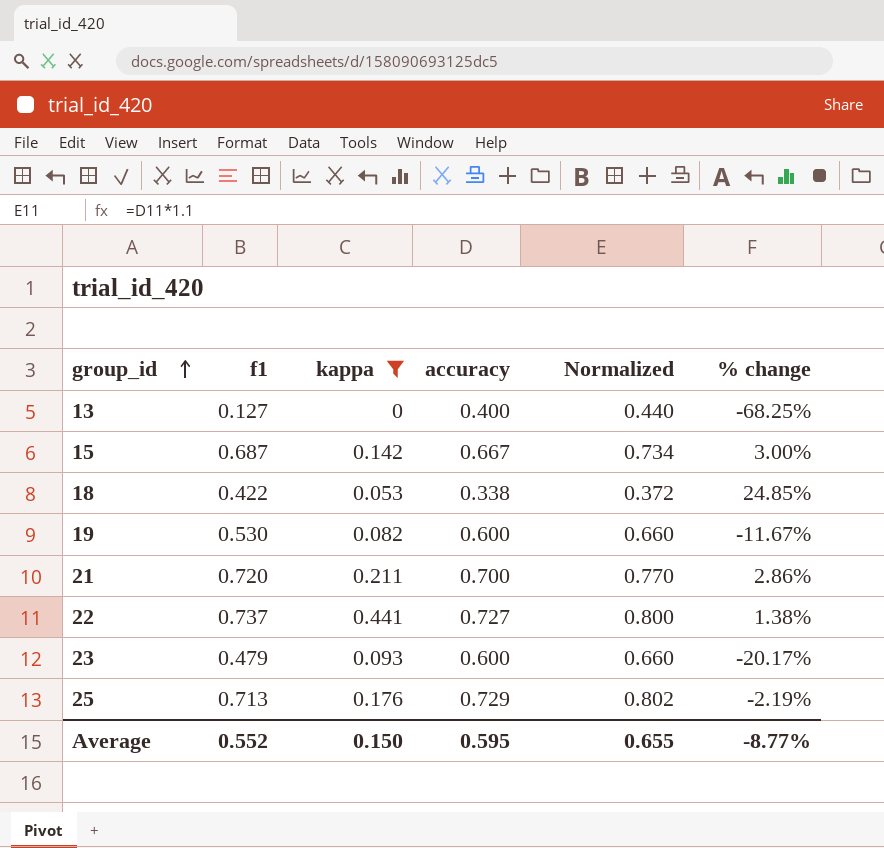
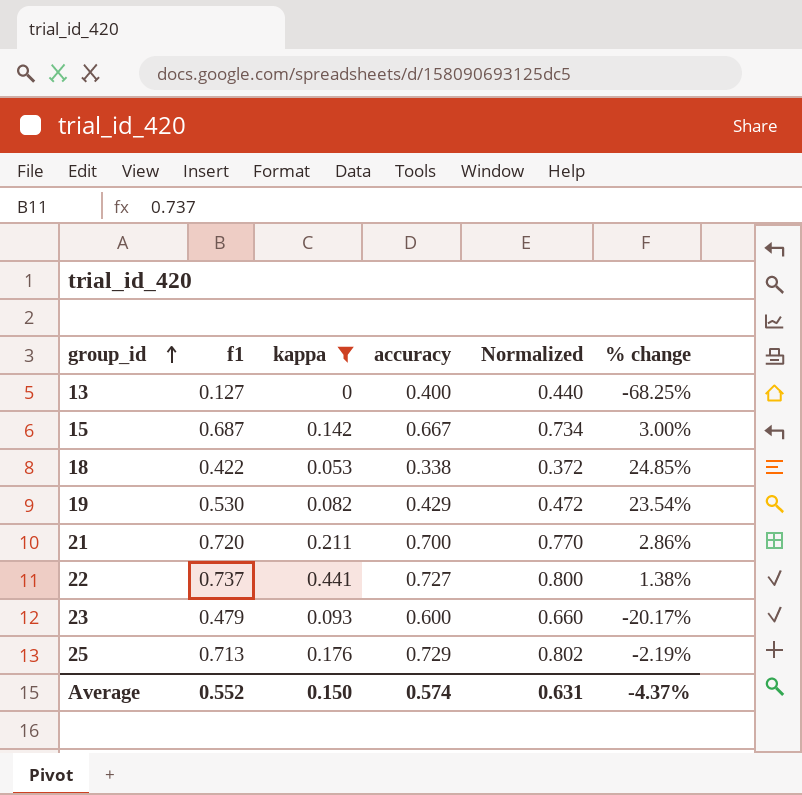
19 | accuracy: 0.600 -> 0.429
19 | Normalized: 0.660 -> 0.472
19 | % change: -11.67% -> 23.54%
Average | accuracy: 0.595 -> 0.574
Average | Normalized: 0.655 -> 0.631
Average | % change: -8.77% -> -4.37%

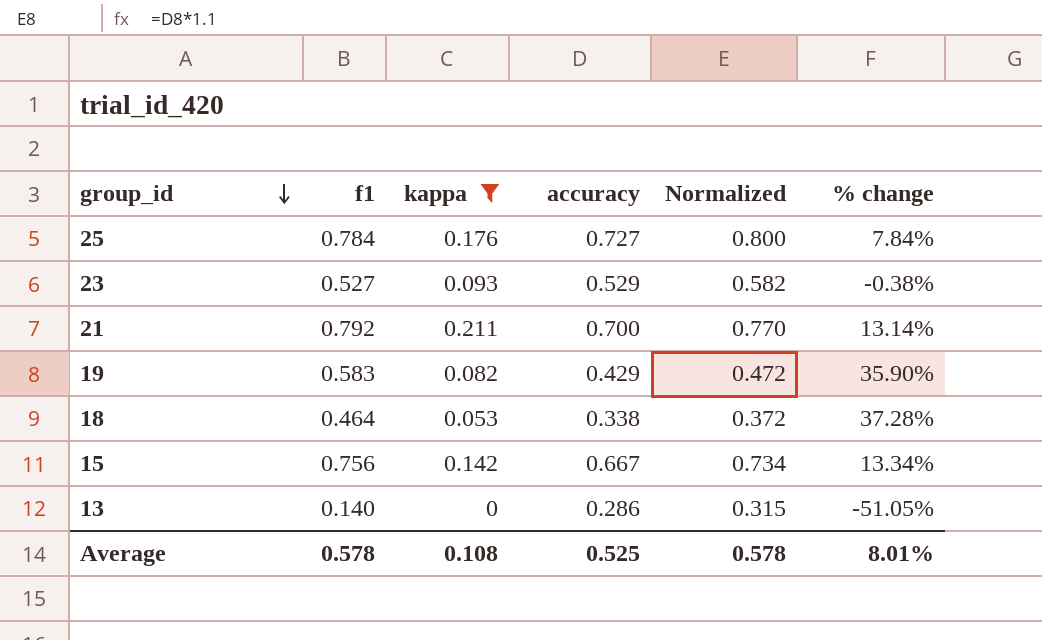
row order: group_id ascending -> group_id descending
row 22: 0.737 | 0.441 | 0.727 | 0.800 | 1.38% -> none
25 | f1: 0.713 -> 0.784
25 | accuracy: 0.729 -> 0.727
25 | Normalized: 0.802 -> 0.800
25 | % change: -2.19% -> 7.84%
23 | f1: 0.479 -> 0.527
23 | accuracy: 0.600 -> 0.529
23 | Normalized: 0.660 -> 0.582
23 | % change: -20.17% -> -0.38%
21 | f1: 0.720 -> 0.792
21 | % change: 2.86% -> 13.14%
19 | f1: 0.530 -> 0.583
19 | % change: 23.54% -> 35.90%
18 | f1: 0.422 -> 0.464
18 | % change: 24.85% -> 37.28%
15 | f1: 0.687 -> 0.756
15 | % change: 3.00% -> 13.34%
13 | f1: 0.127 -> 0.140
13 | accuracy: 0.400 -> 0.286
13 | Normalized: 0.440 -> 0.315
13 | % change: -68.25% -> -51.05%
Average | f1: 0.552 -> 0.578
Average | kappa: 0.150 -> 0.108
Average | accuracy: 0.574 -> 0.525
Average | Normalized: 0.631 -> 0.578
Average | % change: -4.37% -> 8.01%

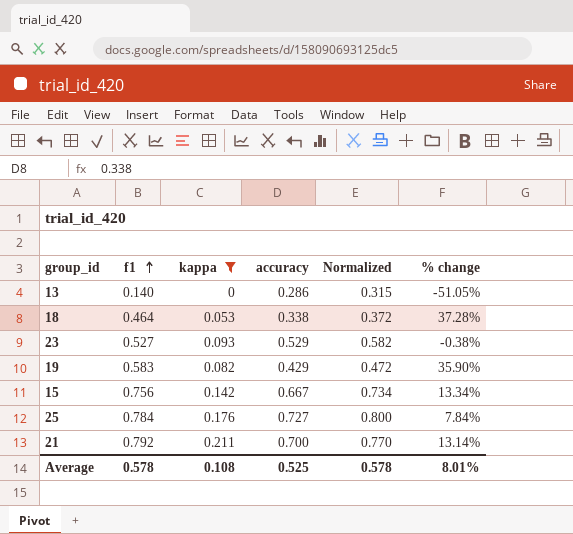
row order: group_id descending -> f1 ascending

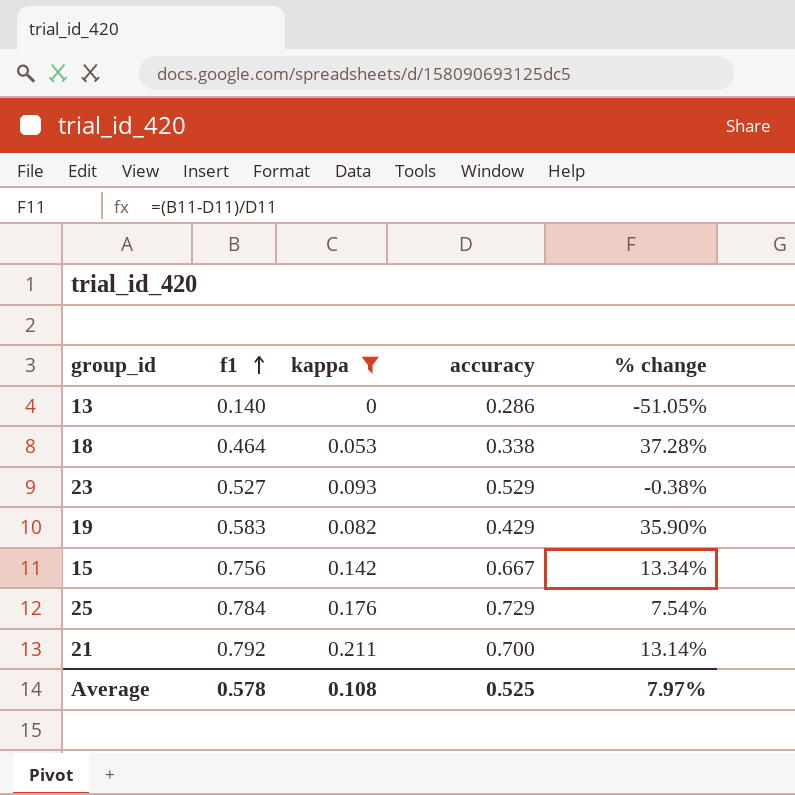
column Normalized | formula: [accuracy] * 1.1 -> none
25 | accuracy: 0.727 -> 0.729
25 | % change: 7.84% -> 7.54%
Average | % change: 8.01% -> 7.97%

